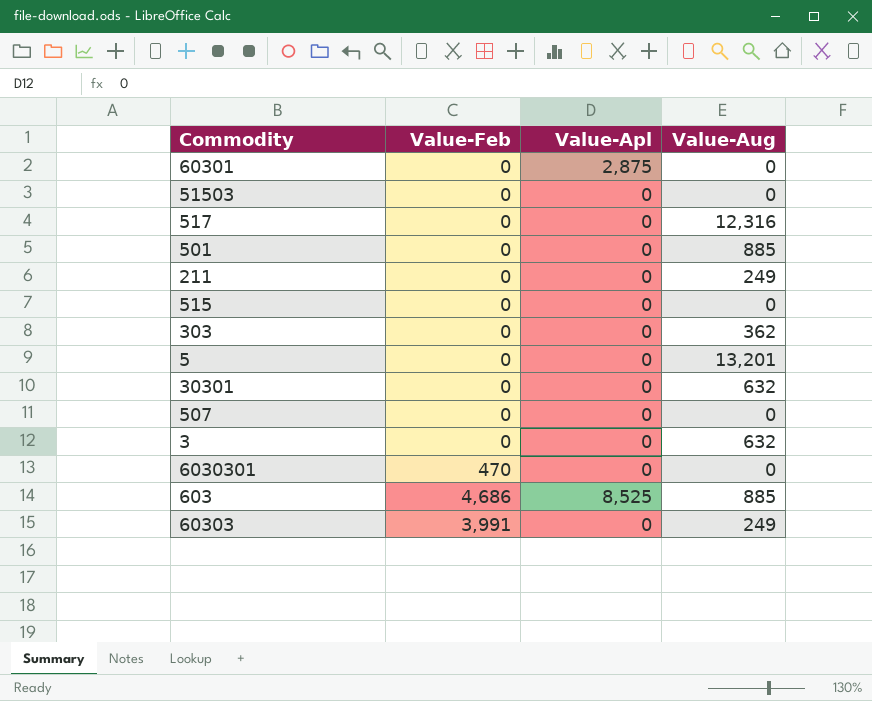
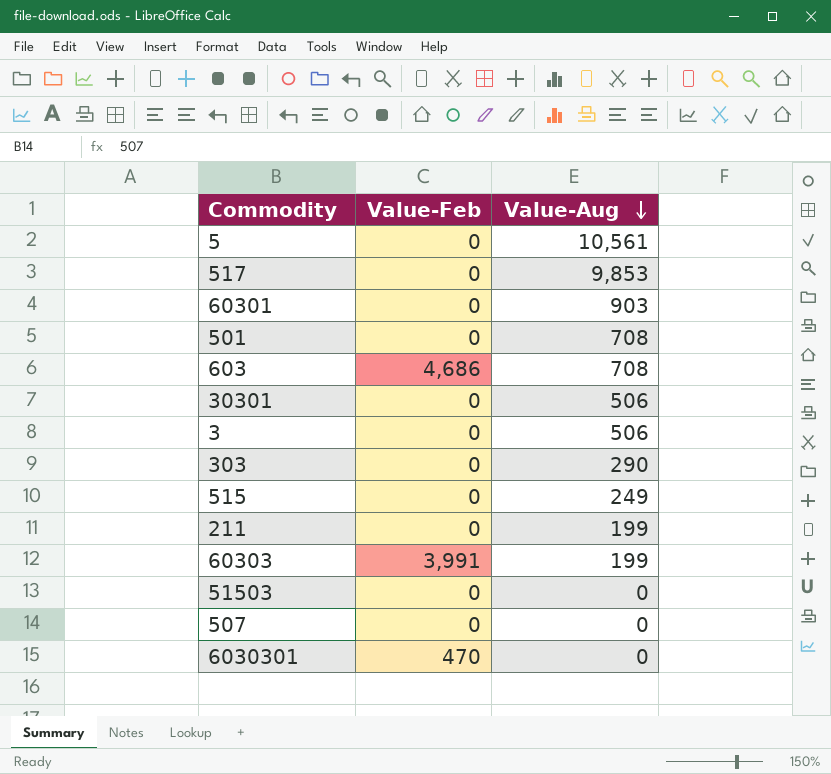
row order: none -> Value-Aug descending
column Value-Apl | position: 3 -> none
5 | Value-Aug: 13,201 -> 10,561
517 | Value-Aug: 12,316 -> 9,853
60301 | Value-Aug: 0 -> 903
501 | Value-Aug: 885 -> 708
603 | Value-Aug: 885 -> 708
30301 | Value-Aug: 632 -> 506
3 | Value-Aug: 632 -> 506
303 | Value-Aug: 362 -> 290
515 | Value-Aug: 0 -> 249
211 | Value-Aug: 249 -> 199
60303 | Value-Aug: 249 -> 199

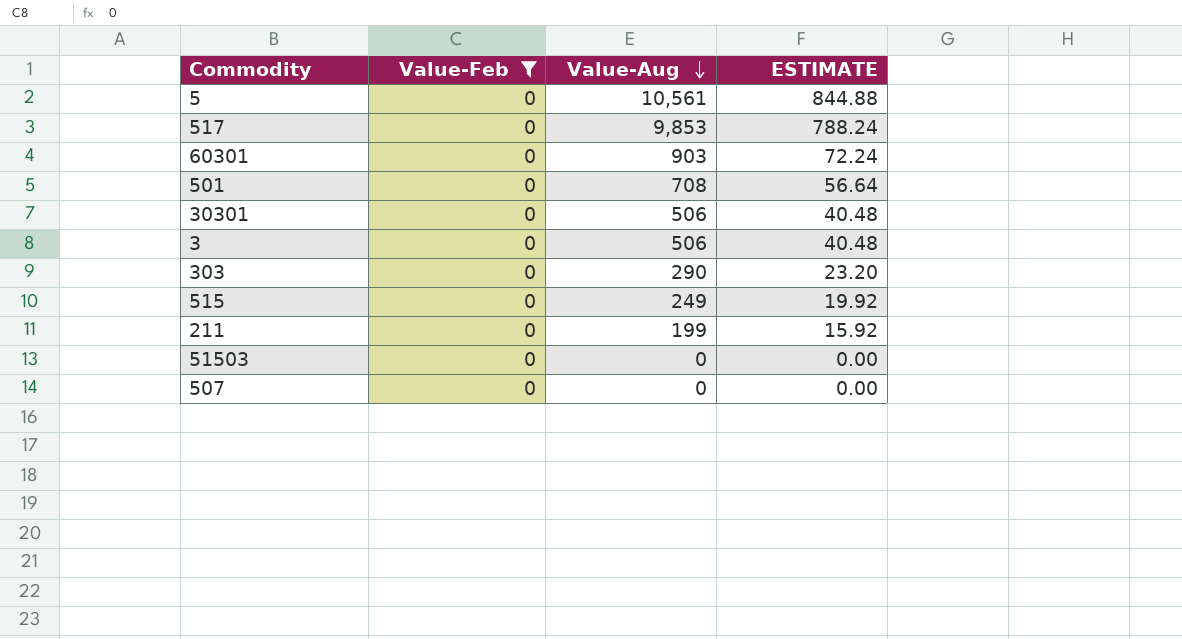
filter: none -> Value-Feb = 0
column ESTIMATE | formula: none -> [Value-Aug] * 0.08

